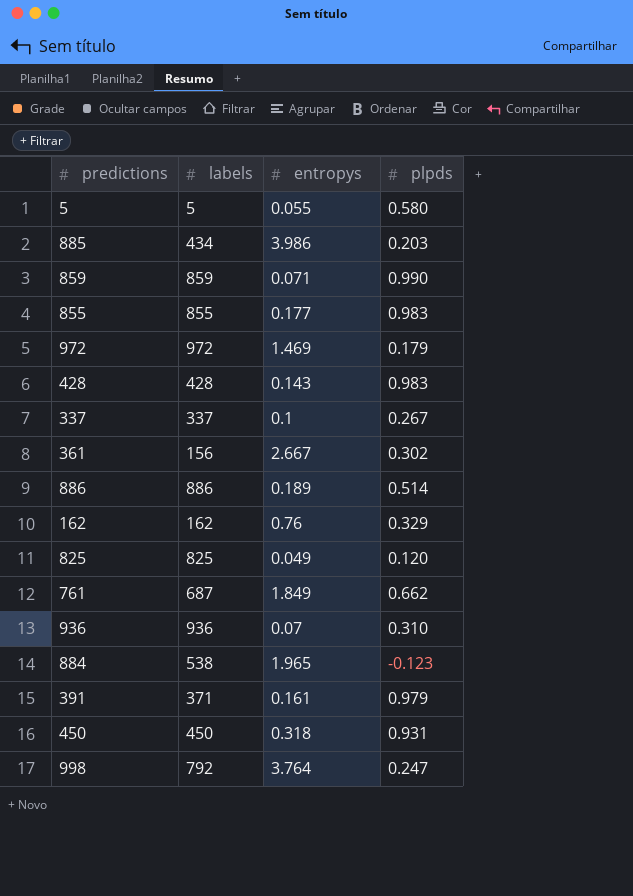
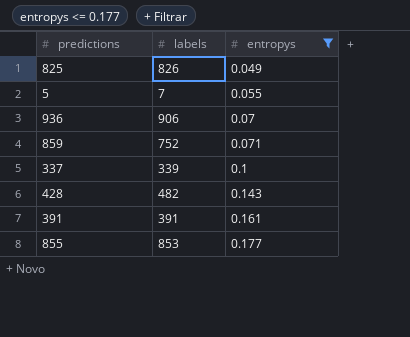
filter: none -> entropys <= 0.177
row order: none -> entropys ascending
column plpds | position: 4 -> none
825 | labels: 825 -> 826
5 | labels: 5 -> 7
936 | labels: 936 -> 906
859 | labels: 859 -> 752
337 | labels: 337 -> 339
428 | labels: 428 -> 482
391 | labels: 371 -> 391
855 | labels: 855 -> 853

